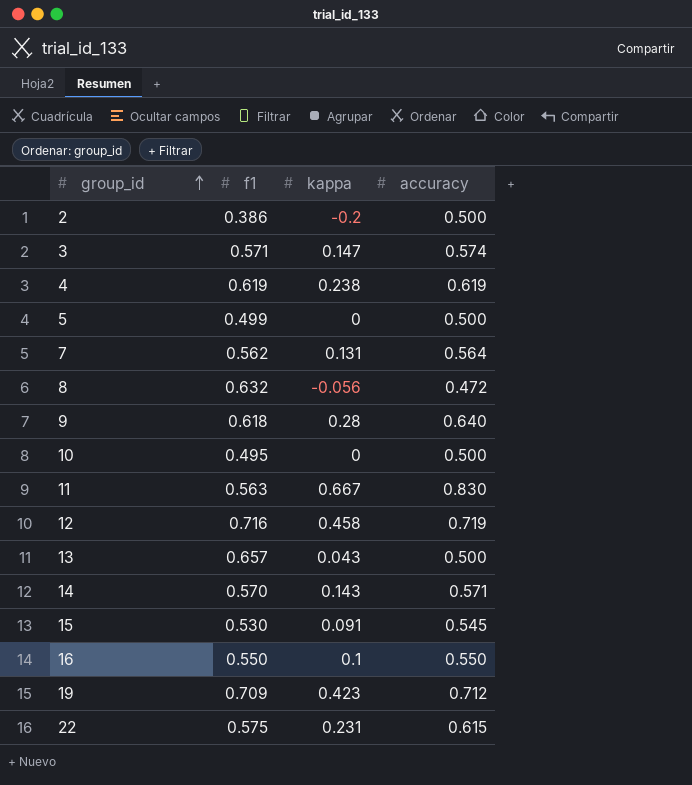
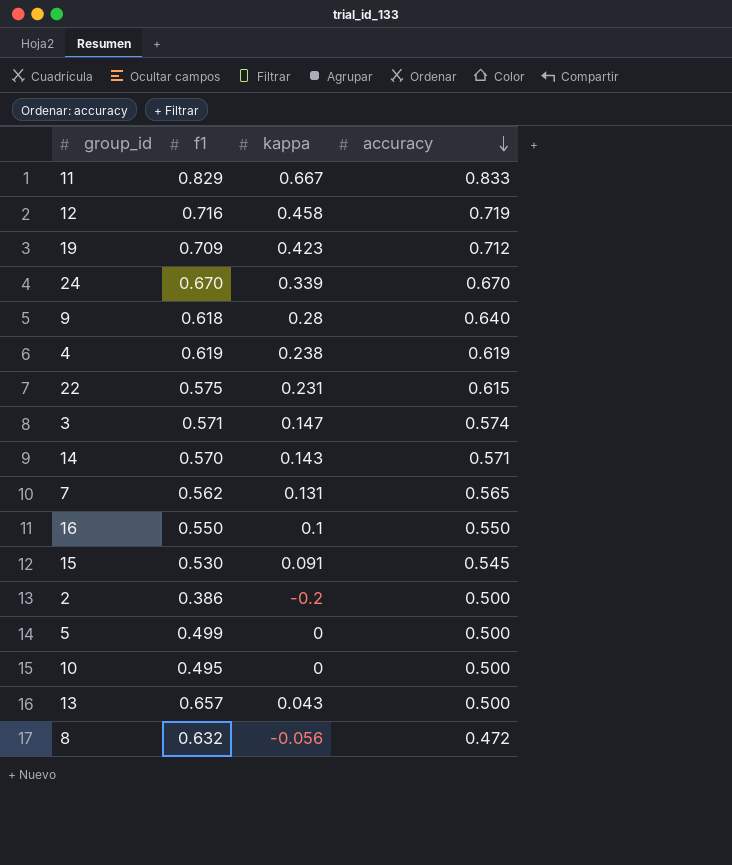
row order: group_id ascending -> accuracy descending
11 | f1: 0.563 -> 0.829
11 | accuracy: 0.830 -> 0.833
row 24: none -> 0.670 | 0.339 | 0.670
7 | accuracy: 0.564 -> 0.565

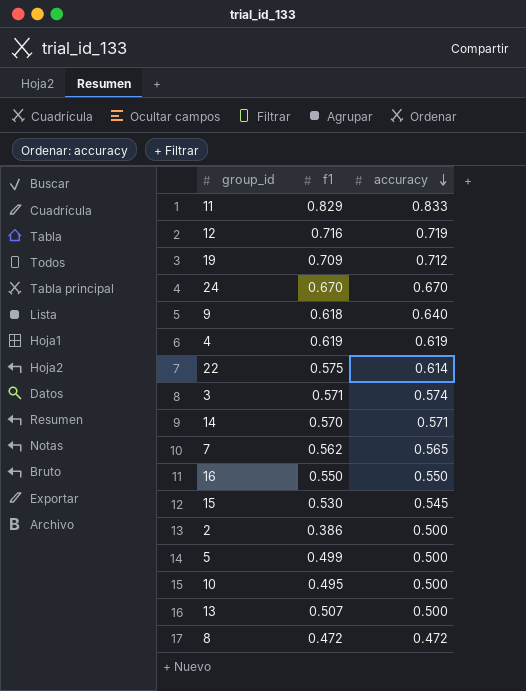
column kappa | position: 3 -> none
22 | accuracy: 0.615 -> 0.614
13 | f1: 0.657 -> 0.507
8 | f1: 0.632 -> 0.472

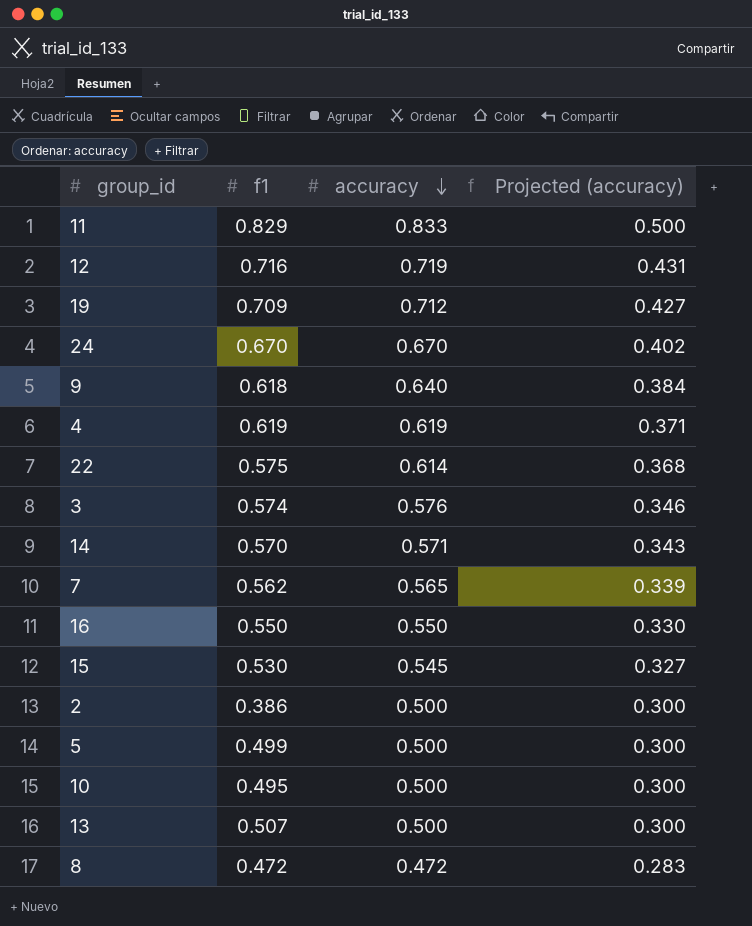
column Projected (accuracy) | formula: none -> [accuracy] * 0.6
3 | f1: 0.571 -> 0.574
3 | accuracy: 0.574 -> 0.576

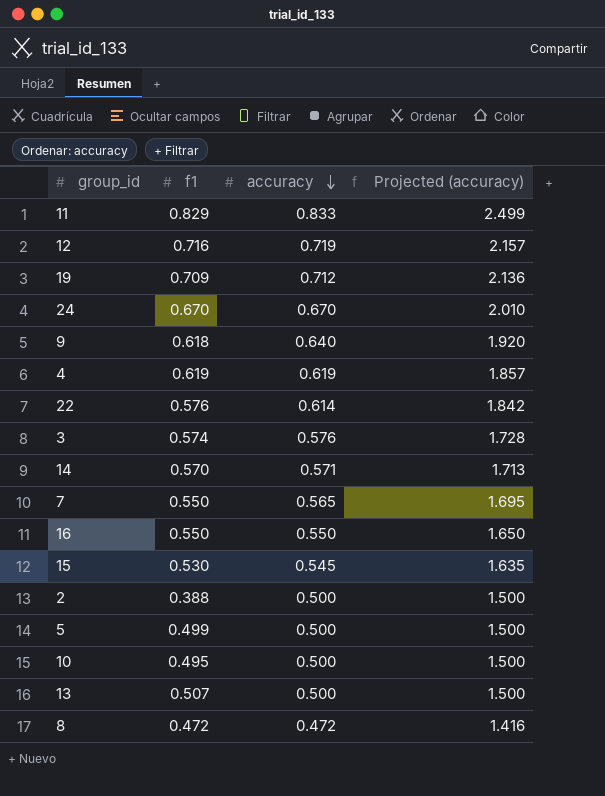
column Projected (accuracy) | formula: [accuracy] * 0.6 -> [accuracy] * 3
22 | f1: 0.575 -> 0.576
7 | f1: 0.562 -> 0.550
2 | f1: 0.386 -> 0.388

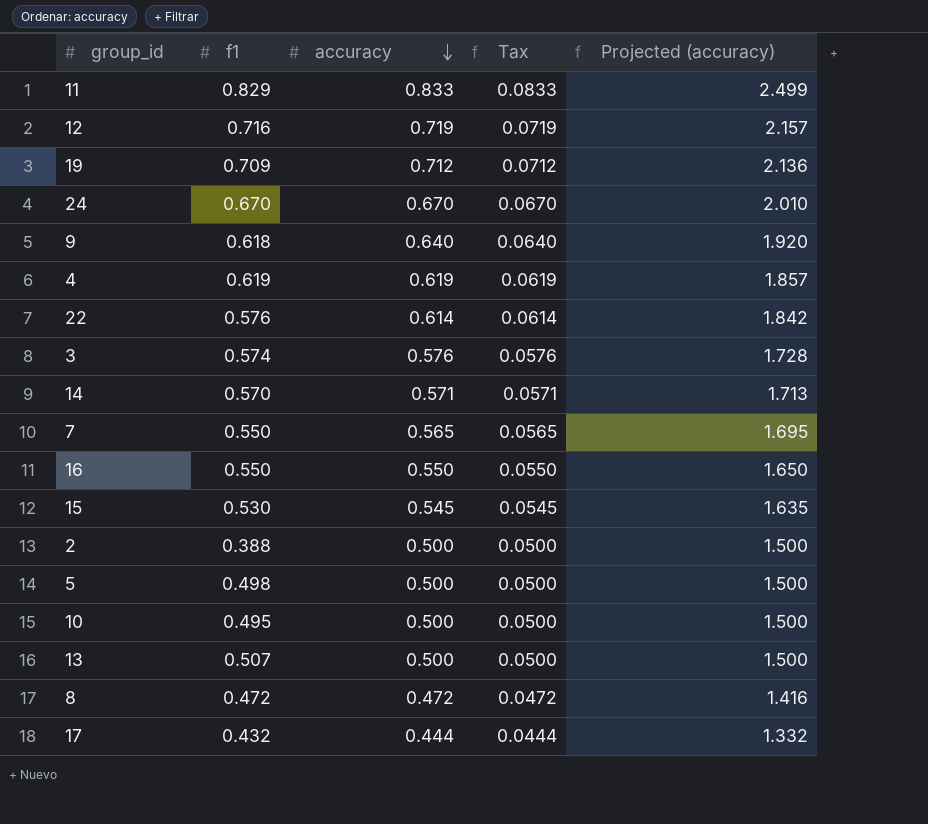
column Tax | formula: none -> [accuracy] * 0.1
5 | f1: 0.499 -> 0.498
row 17: none -> 0.432 | 0.444 | 0.0444 | 1.332

